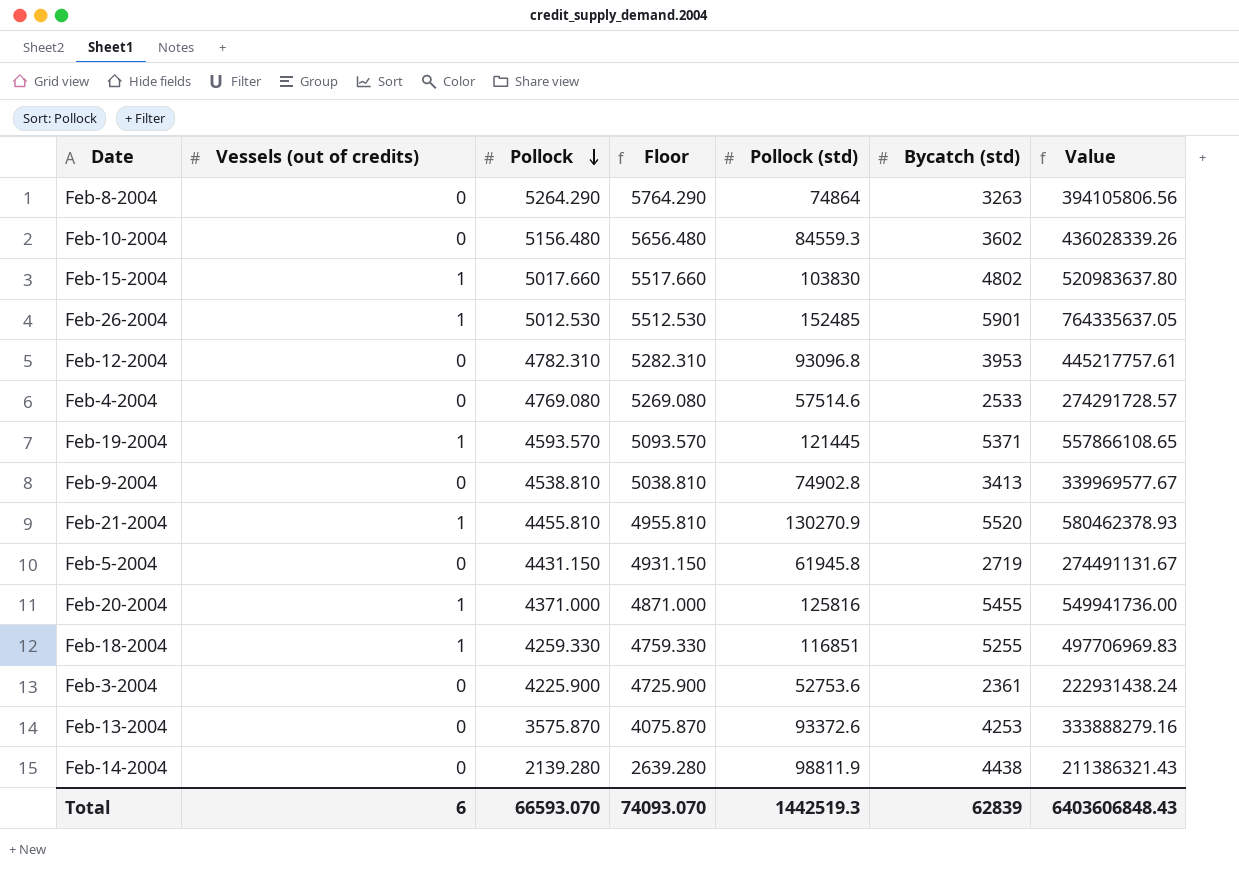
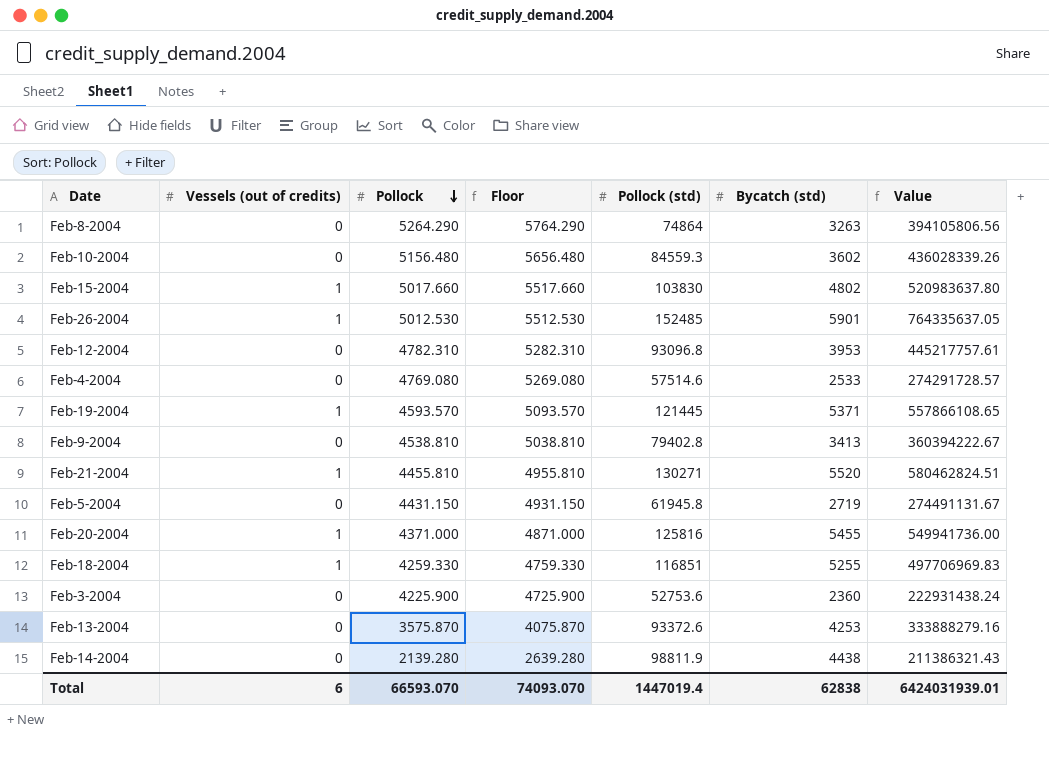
Feb-9-2004 | Pollock (std): 74902.8 -> 79402.8
Feb-9-2004 | Value: 339969577.67 -> 360394222.67
Feb-21-2004 | Pollock (std): 130270.9 -> 130271
Feb-21-2004 | Value: 580462378.93 -> 580462824.51
Feb-3-2004 | Bycatch (std): 2361 -> 2360
Total | Pollock (std): 1442519.3 -> 1447019.4
Total | Bycatch (std): 62839 -> 62838
Total | Value: 6403606848.43 -> 6424031939.01

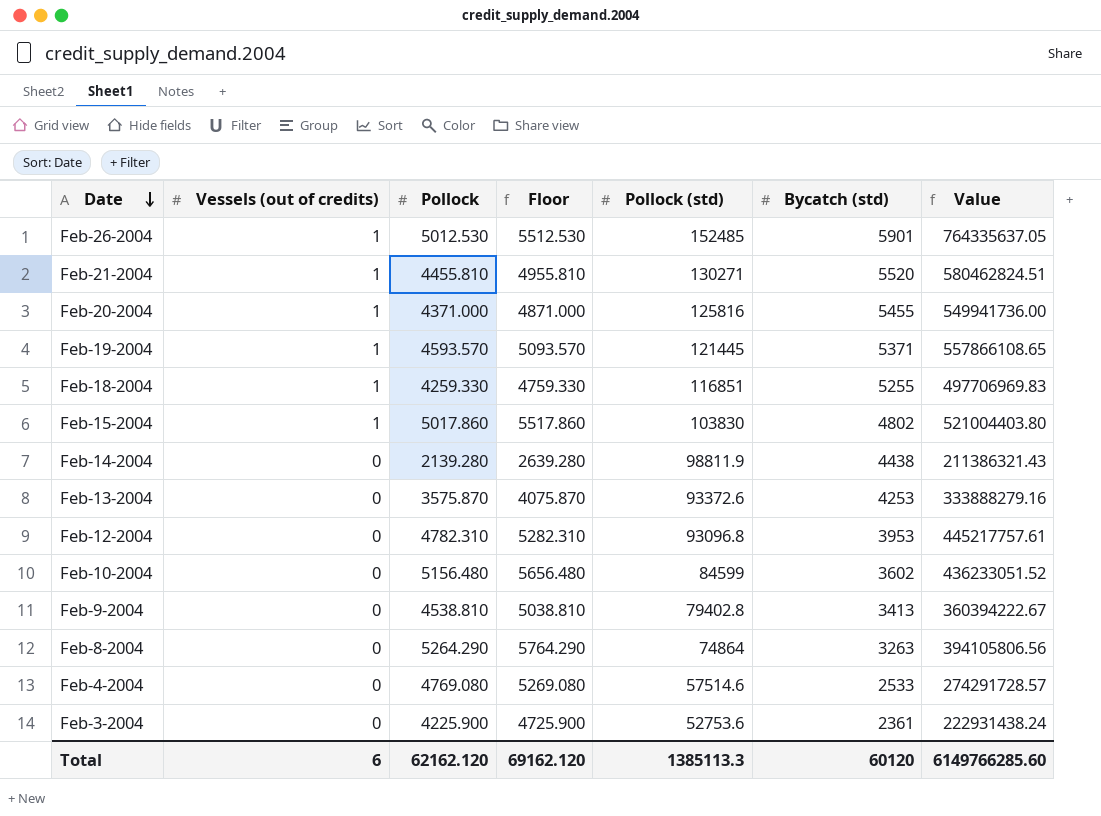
row order: Pollock descending -> Date descending
row Feb-5-2004: 0 | 4431.150 | 4931.150 | 61945.8 | 2719 | 274491131.67 -> none
Feb-15-2004 | Pollock: 5017.660 -> 5017.860
Feb-15-2004 | Floor: 5517.660 -> 5517.860
Feb-15-2004 | Value: 520983637.80 -> 521004403.80
Feb-10-2004 | Pollock (std): 84559.3 -> 84599
Feb-10-2004 | Value: 436028339.26 -> 436233051.52
Feb-3-2004 | Bycatch (std): 2360 -> 2361
Total | Pollock: 66593.070 -> 62162.120
Total | Floor: 74093.070 -> 69162.120
Total | Pollock (std): 1447019.4 -> 1385113.3
Total | Bycatch (std): 62838 -> 60120
Total | Value: 6424031939.01 -> 6149766285.60

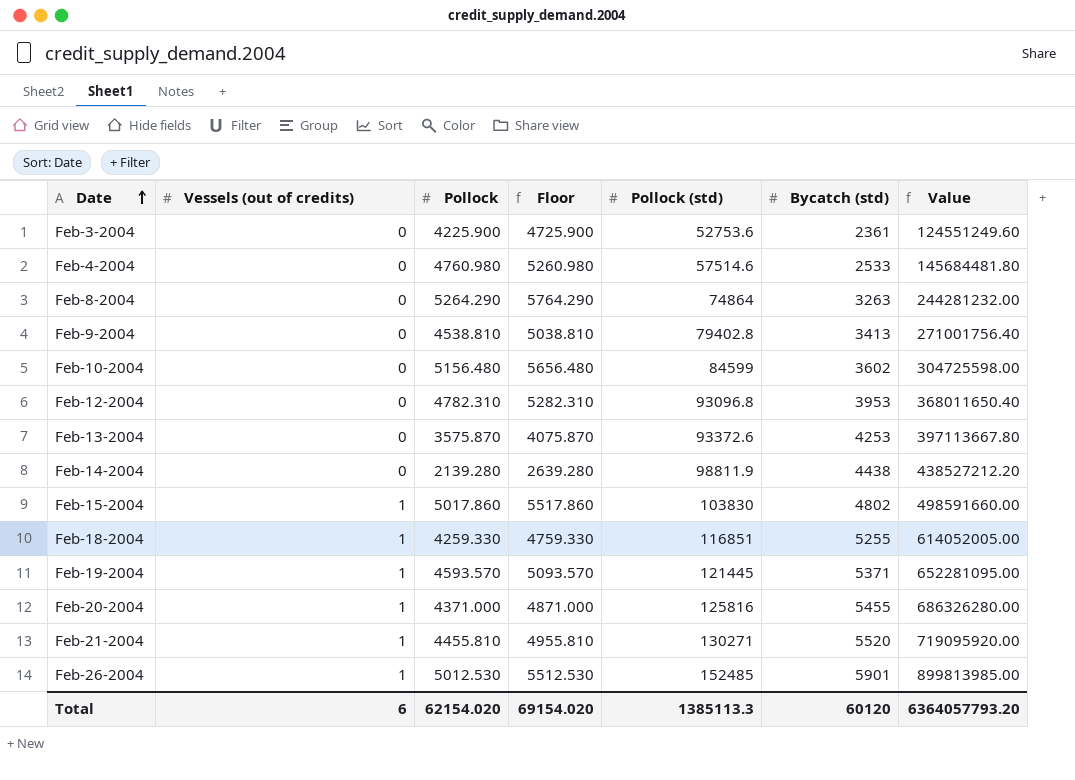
row order: Date descending -> Date ascending
column Value | formula: [Pollock] * [Pollock (std)] -> [Pollock (std)] * [Bycatch (std)]
Feb-4-2004 | Pollock: 4769.080 -> 4760.980
Feb-4-2004 | Floor: 5269.080 -> 5260.980
Total | Pollock: 62162.120 -> 62154.020
Total | Floor: 69162.120 -> 69154.020
Total | Value: 6149766285.60 -> 6364057793.20

